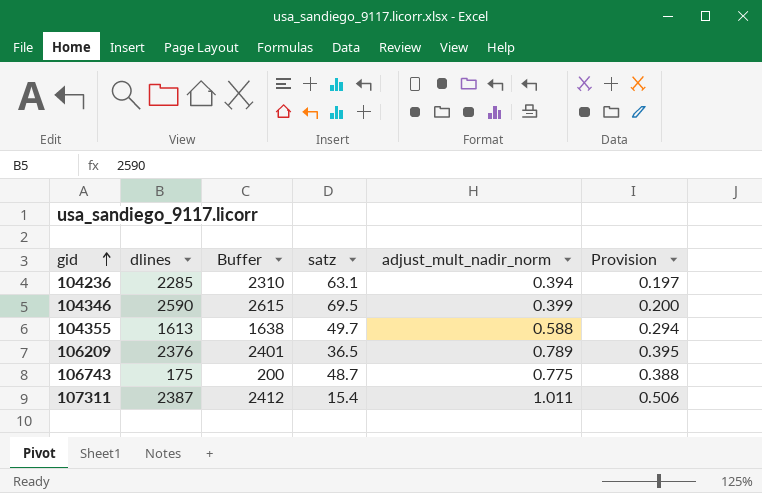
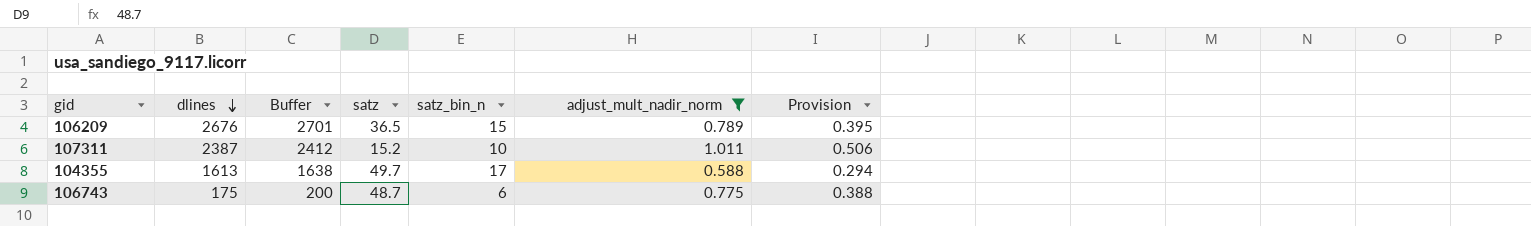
filter: none -> adjust_mult_nadir_norm >= 0.588
row order: gid ascending -> dlines descending
column satz_bin_n | position: none -> 5
106209 | dlines: 2376 -> 2676
106209 | Buffer: 2401 -> 2701
107311 | satz: 15.4 -> 15.2

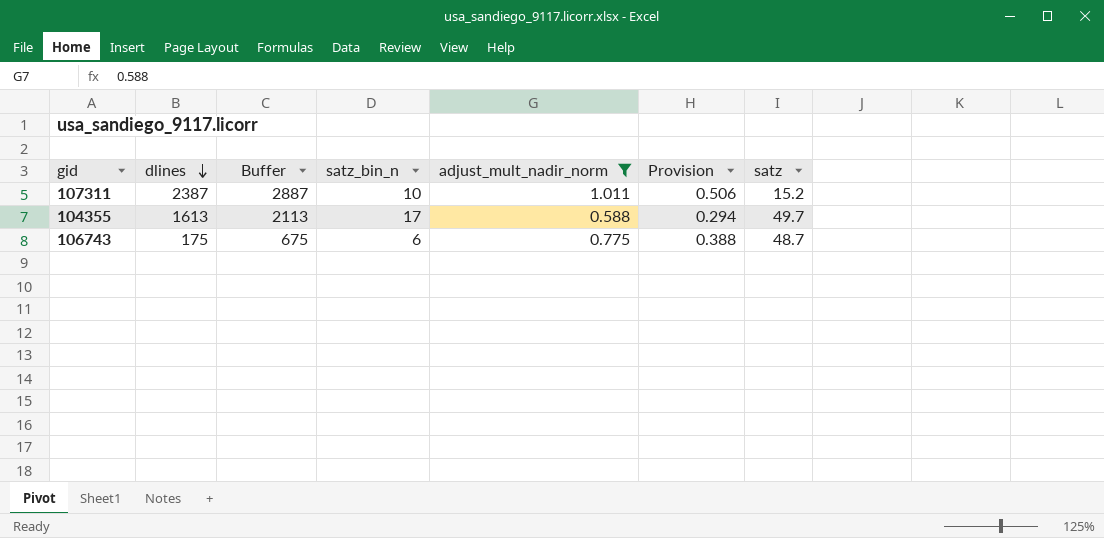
column Buffer | formula: [dlines] + 25 -> [dlines] + 500
column satz | position: 4 -> 7
row 106209: 2676 | 2701 | 36.5 | 15 | 0.789 | 0.395 -> none

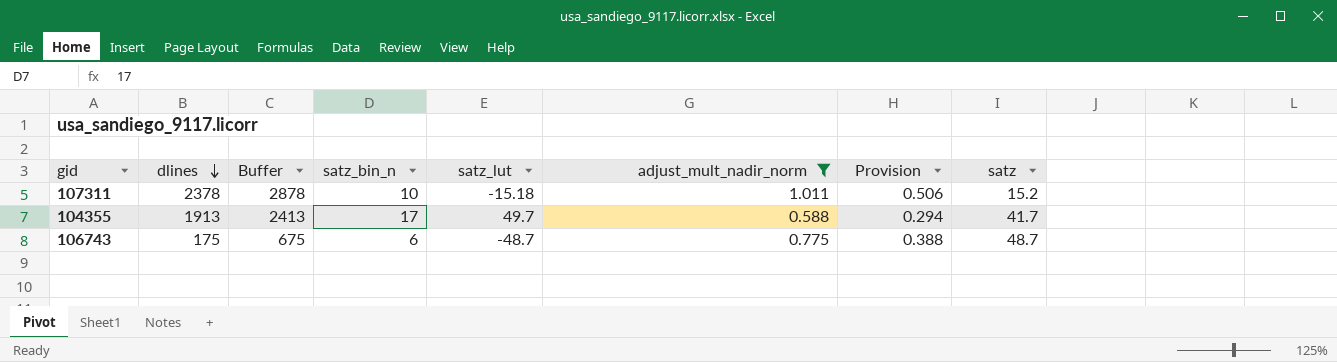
column satz_lut | position: none -> 5
107311 | dlines: 2387 -> 2378
107311 | Buffer: 2887 -> 2878
104355 | dlines: 1613 -> 1913
104355 | Buffer: 2113 -> 2413
104355 | satz: 49.7 -> 41.7

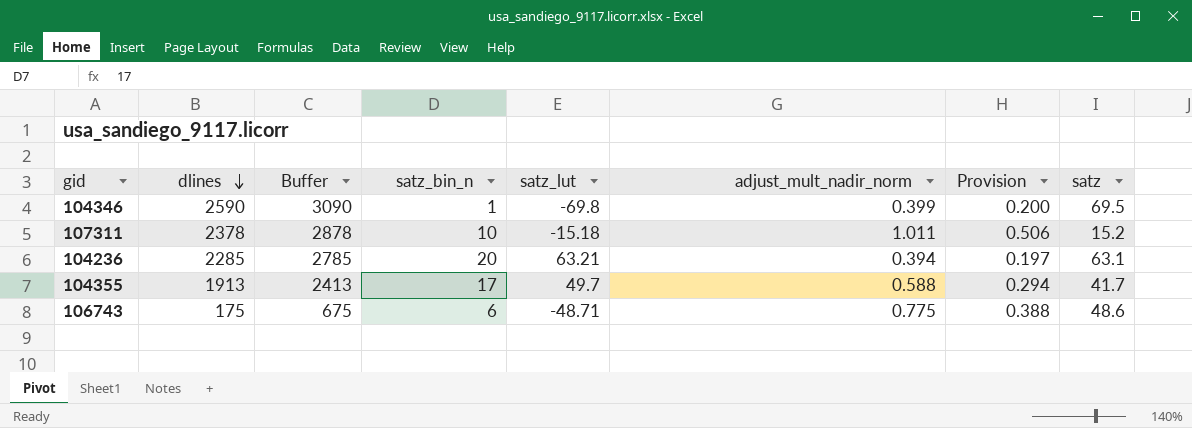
filter: adjust_mult_nadir_norm >= 0.588 -> none
106743 | satz_lut: -48.7 -> -48.71
106743 | satz: 48.7 -> 48.6

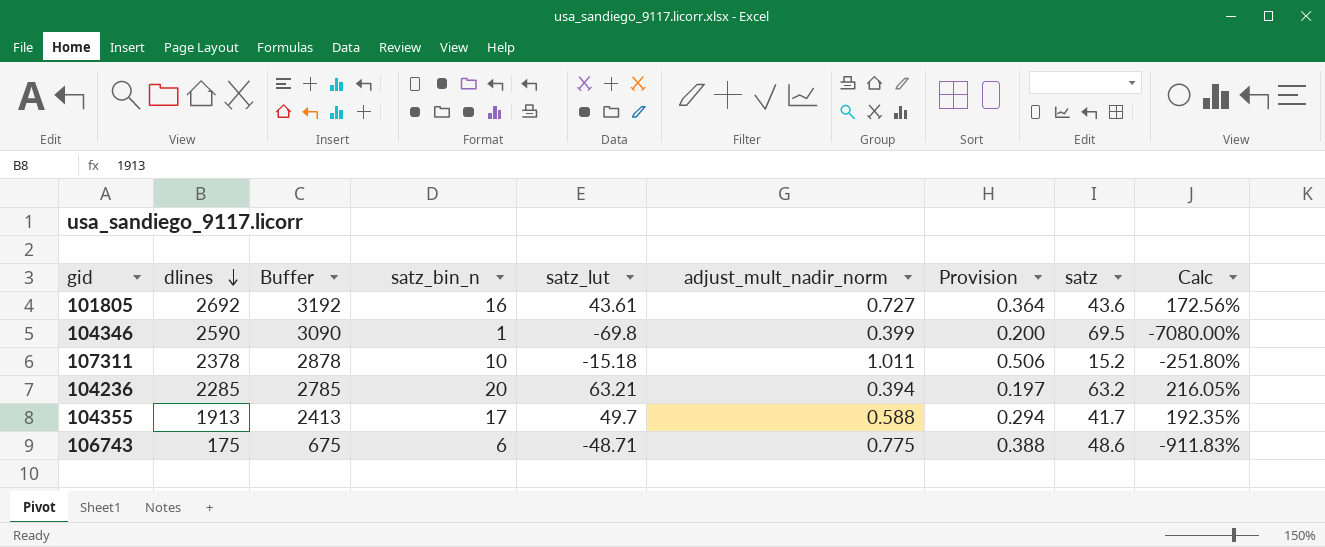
column Calc | formula: none -> ([satz_lut] - [satz_bin_n]) / [satz_bin_n]
row 101805: none -> 2692 | 3192 | 16 | 43.61 | 0.727 | 0.364 | 43.6 | 172.56%
104236 | satz: 63.1 -> 63.2

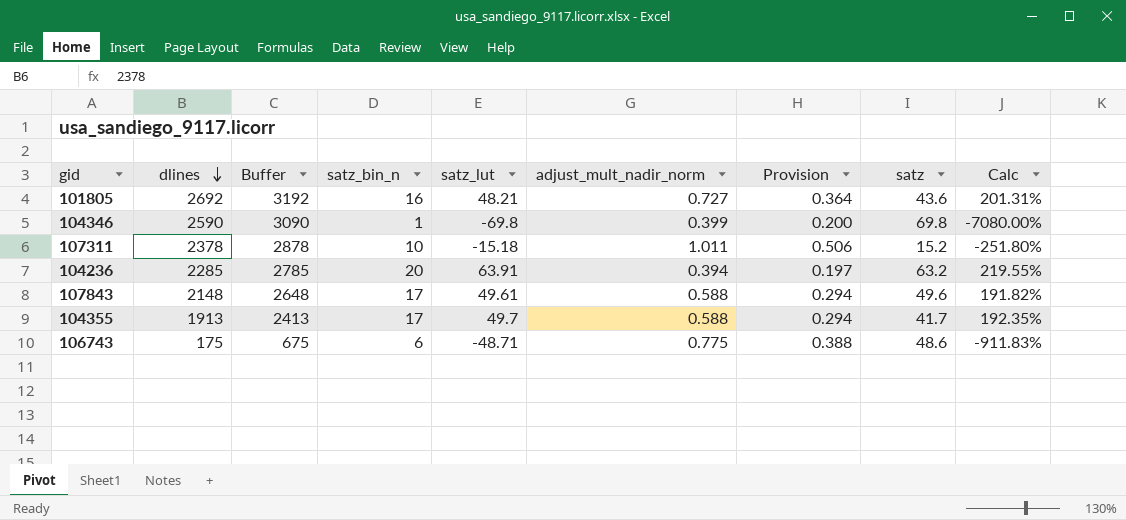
101805 | satz_lut: 43.61 -> 48.21
101805 | Calc: 172.56% -> 201.31%
104346 | satz: 69.5 -> 69.8
104236 | satz_lut: 63.21 -> 63.91
104236 | Calc: 216.05% -> 219.55%
row 107843: none -> 2148 | 2648 | 17 | 49.61 | 0.588 | 0.294 | 49.6 | 191.82%

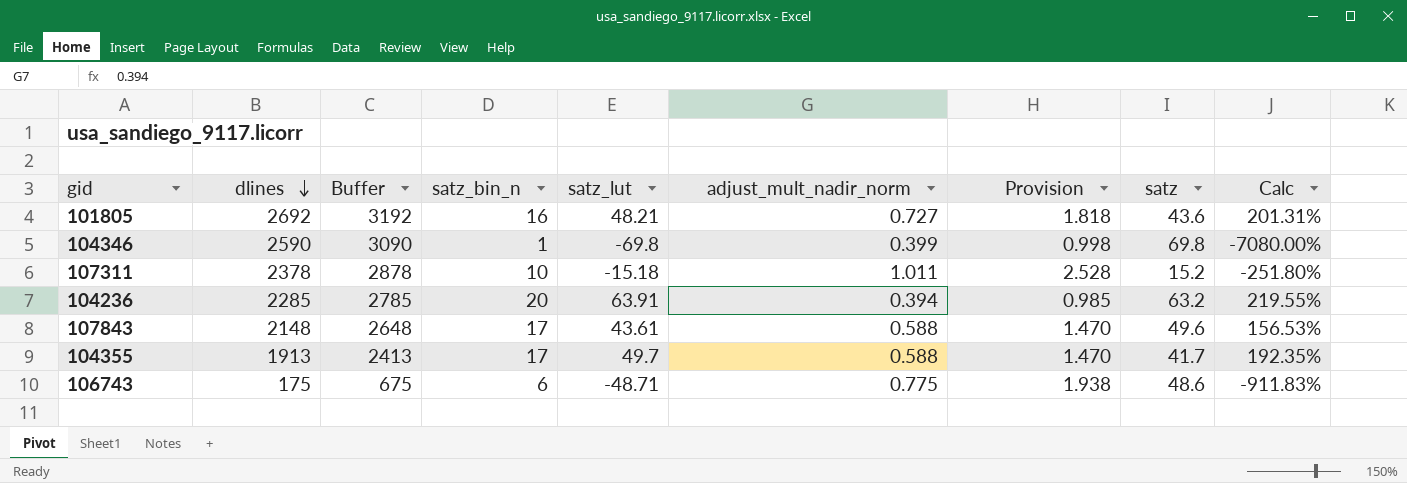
column Provision | formula: [adjust_mult_nadir_norm] * 0.5 -> [adjust_mult_nadir_norm] * 2.5
107843 | satz_lut: 49.61 -> 43.61
107843 | Calc: 191.82% -> 156.53%

